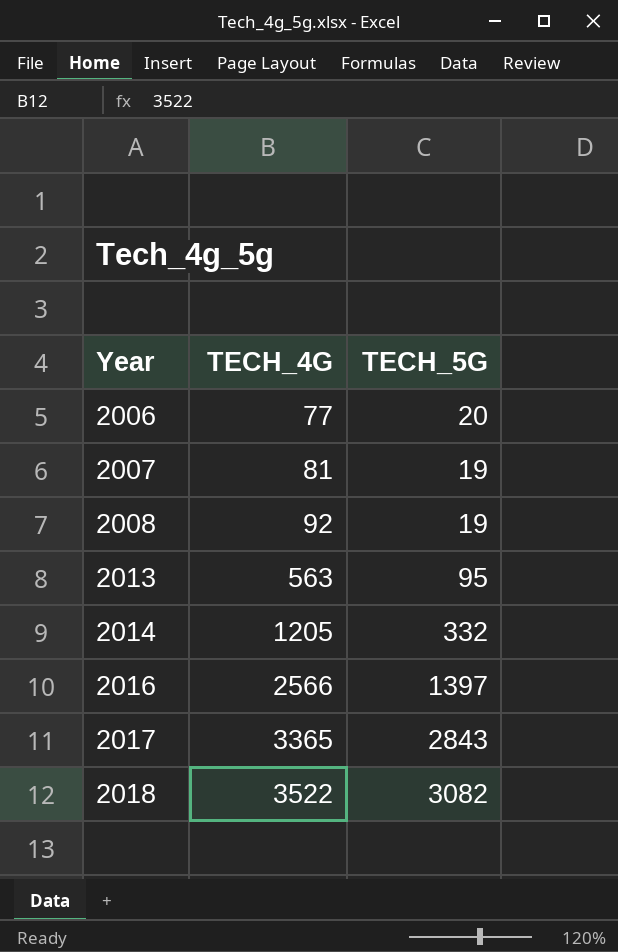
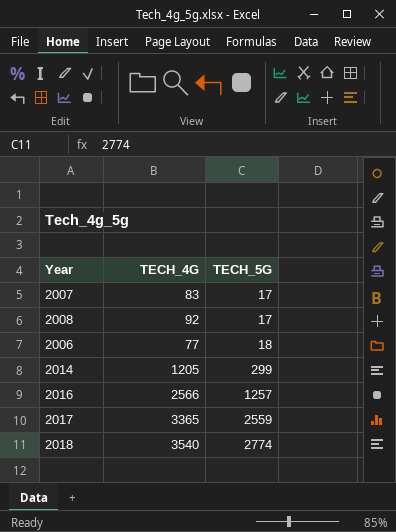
row order: Year ascending -> TECH_5G ascending
row 2013: 563 | 95 -> none
2007 | TECH_4G: 81 -> 83
2007 | TECH_5G: 19 -> 17
2008 | TECH_5G: 19 -> 17
2006 | TECH_5G: 20 -> 18
2014 | TECH_5G: 332 -> 299
2016 | TECH_5G: 1397 -> 1257
2017 | TECH_5G: 2843 -> 2559
2018 | TECH_4G: 3522 -> 3540
2018 | TECH_5G: 3082 -> 2774

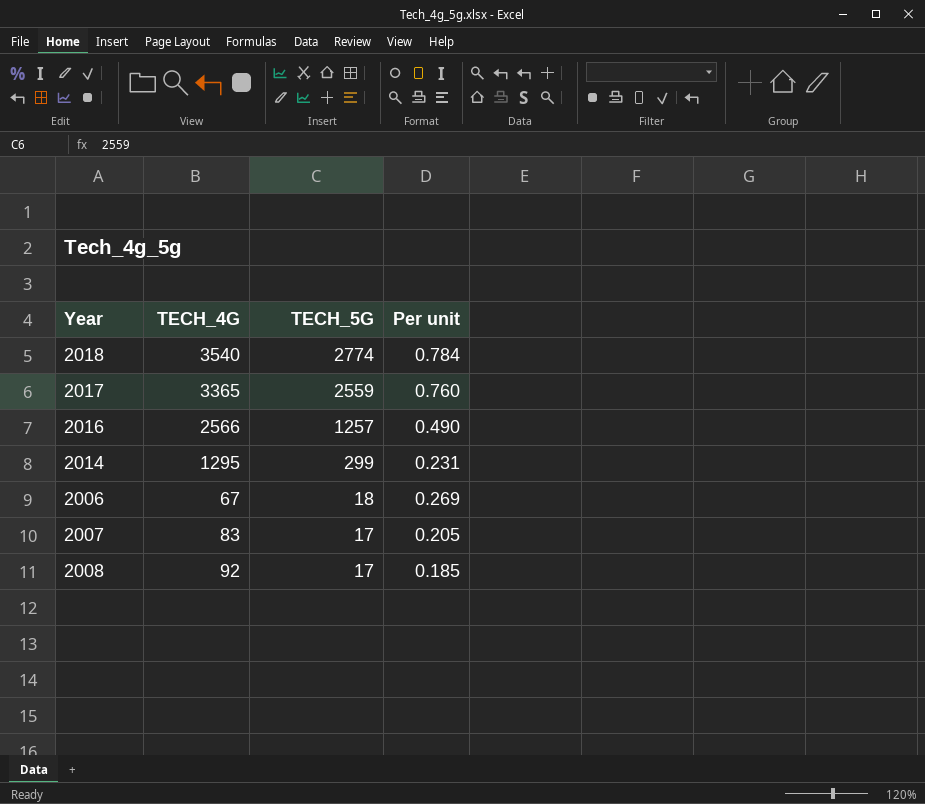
row order: TECH_5G ascending -> TECH_5G descending
column Per unit | formula: none -> [TECH_5G] / [TECH_4G]
2014 | TECH_4G: 1205 -> 1295
2006 | TECH_4G: 77 -> 67

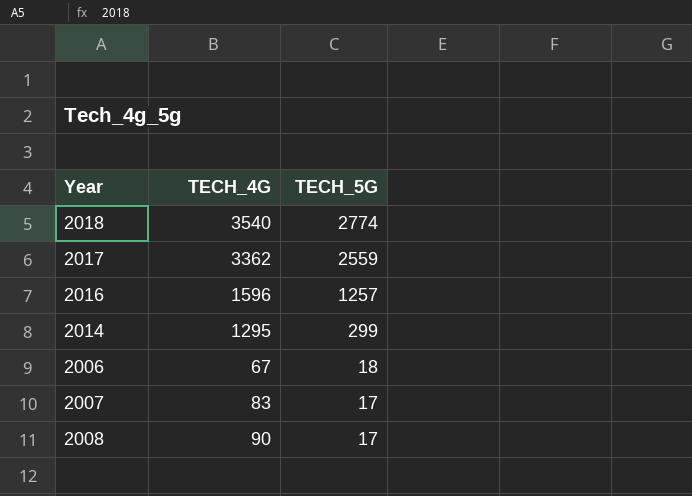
column Per unit | formula: [TECH_5G] / [TECH_4G] -> none
2017 | TECH_4G: 3365 -> 3362
2016 | TECH_4G: 2566 -> 1596
2008 | TECH_4G: 92 -> 90

